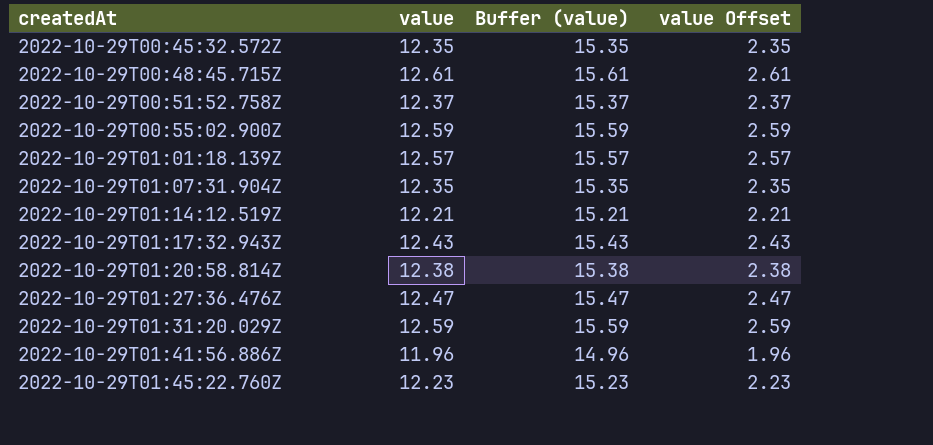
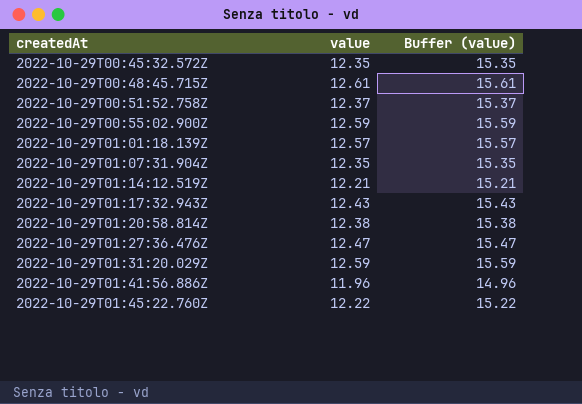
column value Offset | formula: [value] - 10 -> none
2022-10-29T01:45:22.760Z | value: 12.23 -> 12.22
2022-10-29T01:45:22.760Z | Buffer (value): 15.23 -> 15.22

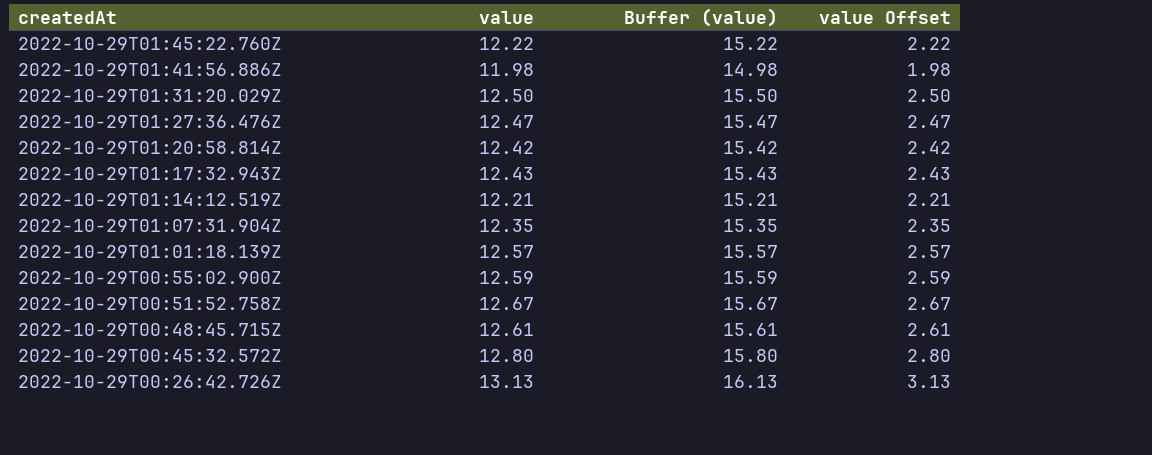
row order: createdAt ascending -> createdAt descending
column value Offset | formula: none -> [value] - 10
2022-10-29T01:41:56.886Z | value: 11.96 -> 11.98
2022-10-29T01:41:56.886Z | Buffer (value): 14.96 -> 14.98
2022-10-29T01:31:20.029Z | value: 12.59 -> 12.50
2022-10-29T01:31:20.029Z | Buffer (value): 15.59 -> 15.50
2022-10-29T01:20:58.814Z | value: 12.38 -> 12.42
2022-10-29T01:20:58.814Z | Buffer (value): 15.38 -> 15.42
2022-10-29T00:51:52.758Z | value: 12.37 -> 12.67
2022-10-29T00:51:52.758Z | Buffer (value): 15.37 -> 15.67
2022-10-29T00:45:32.572Z | value: 12.35 -> 12.80
2022-10-29T00:45:32.572Z | Buffer (value): 15.35 -> 15.80
row 2022-10-29T00:26:42.726Z: none -> 13.13 | 16.13 | 3.13

